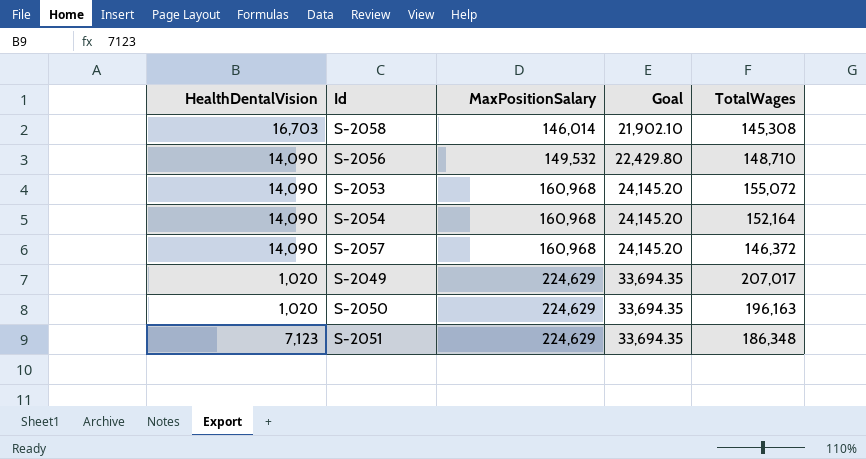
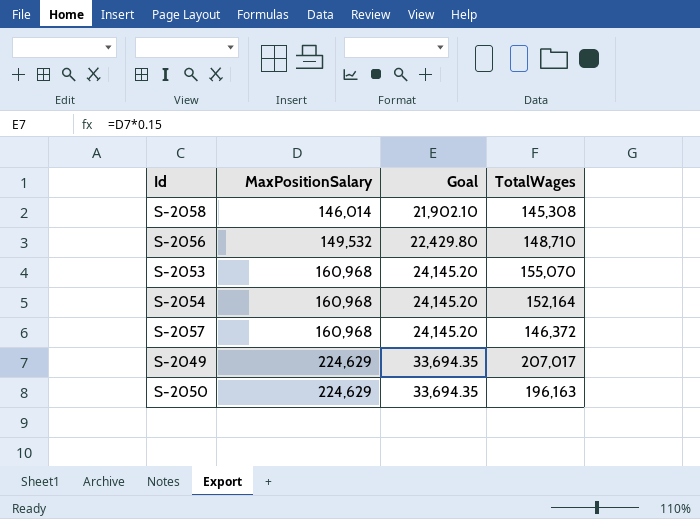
column HealthDentalVision | position: 1 -> none
row S-2051: 7,123 | 224,629 | 33,694.35 | 186,348 -> none
S-2053 | TotalWages: 155,072 -> 155,070

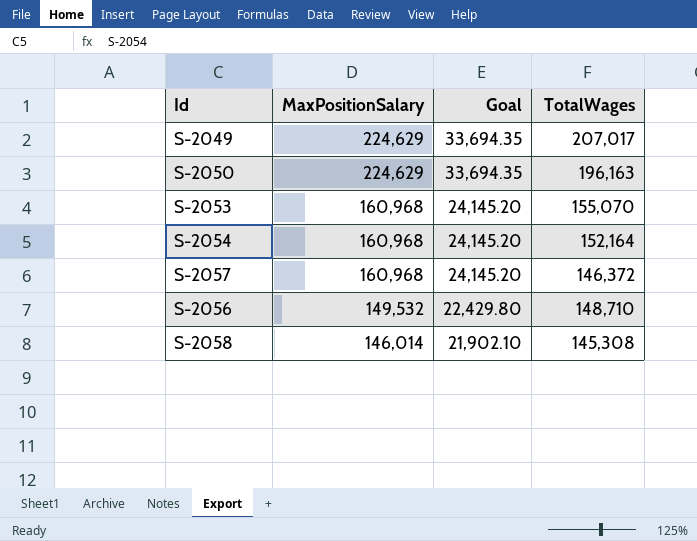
row order: MaxPositionSalary ascending -> MaxPositionSalary descending

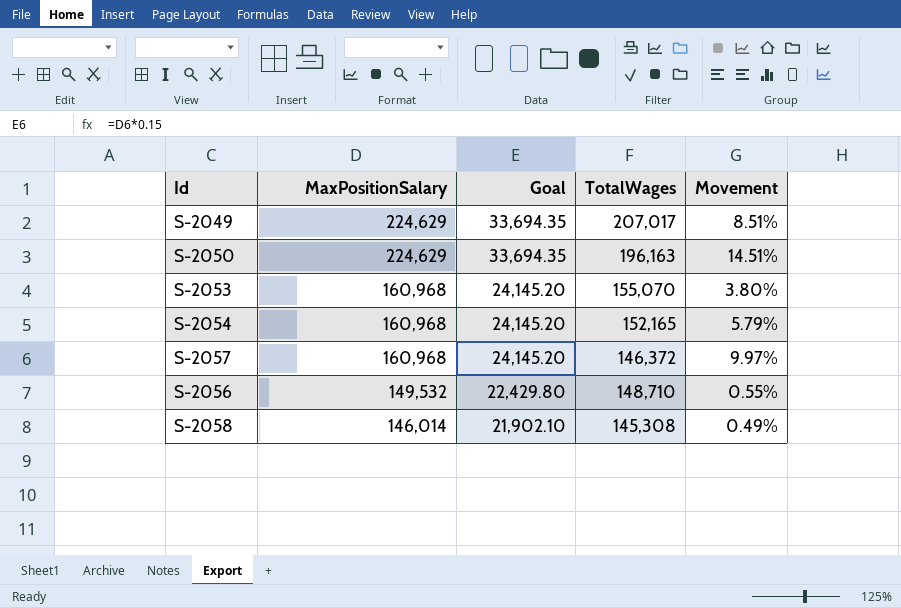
column Movement | formula: none -> ([MaxPositionSalary] - [TotalWages]) / [TotalWages]
S-2054 | TotalWages: 152,164 -> 152,165

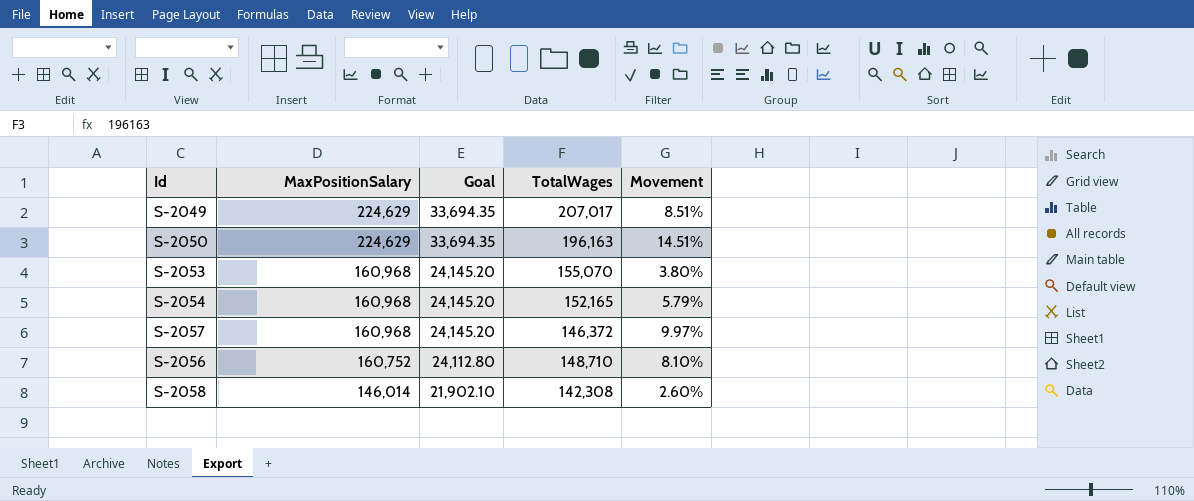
S-2056 | MaxPositionSalary: 149,532 -> 160,752
S-2056 | Goal: 22,429.80 -> 24,112.80
S-2056 | Movement: 0.55% -> 8.10%
S-2058 | TotalWages: 145,308 -> 142,308
S-2058 | Movement: 0.49% -> 2.60%

